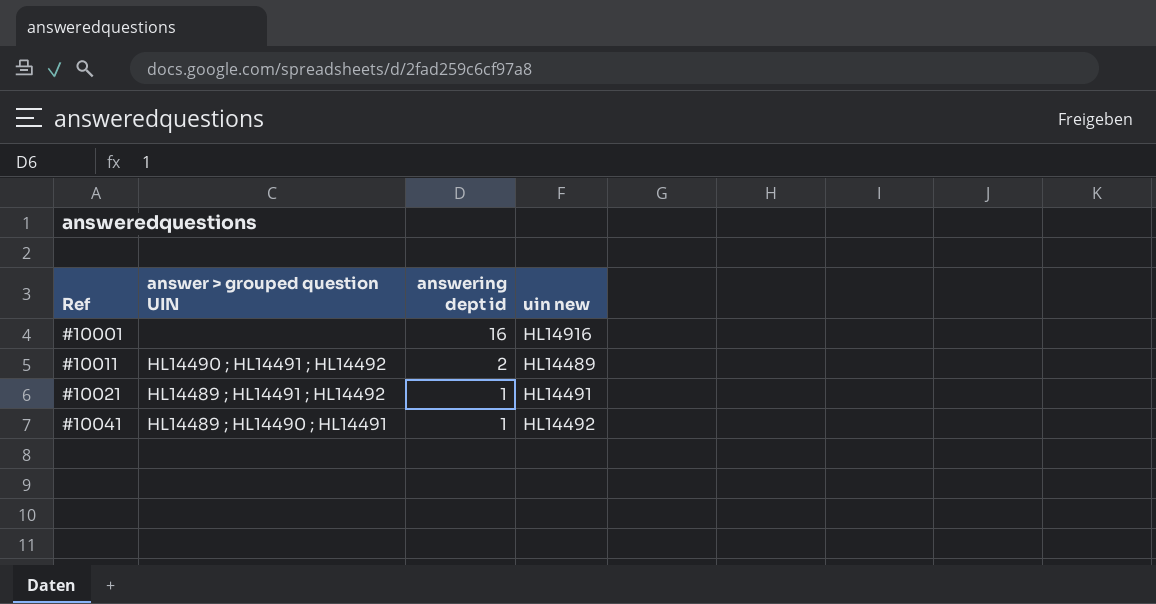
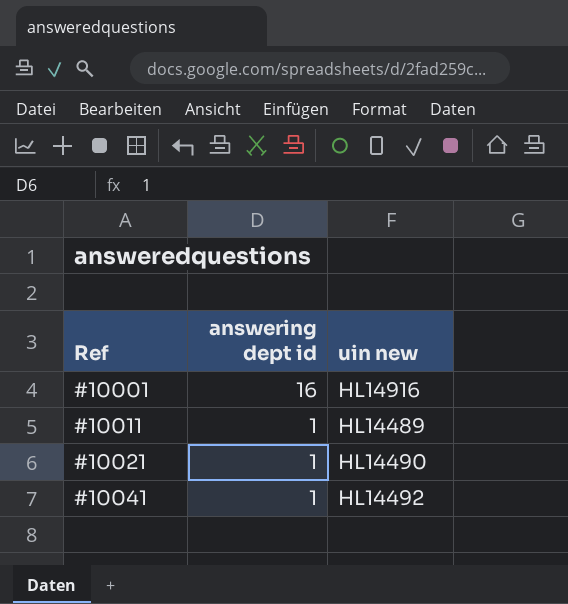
column answer > grouped question UIN | position: 2 -> none
#10011 | answering dept id: 2 -> 1
#10021 | uin new: HL14491 -> HL14490

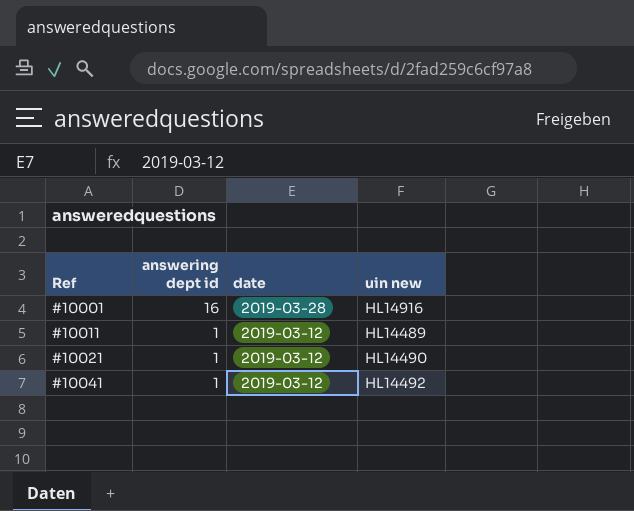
column date | position: none -> 3

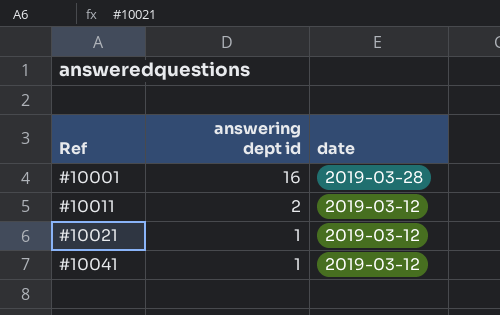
column uin new | position: 4 -> none
#10011 | answering dept id: 1 -> 2

